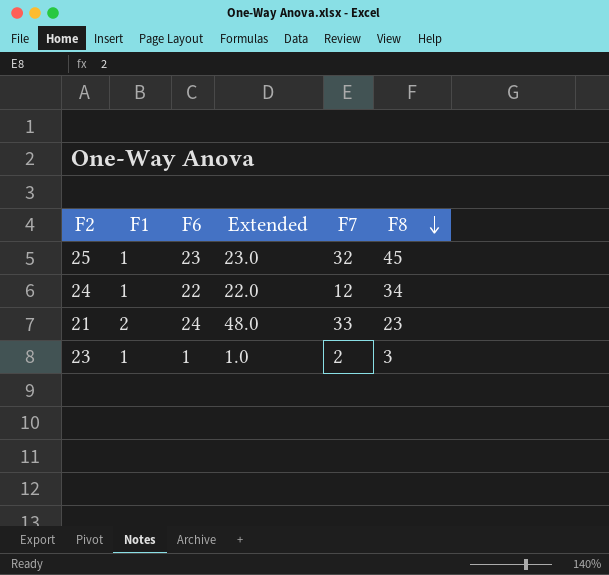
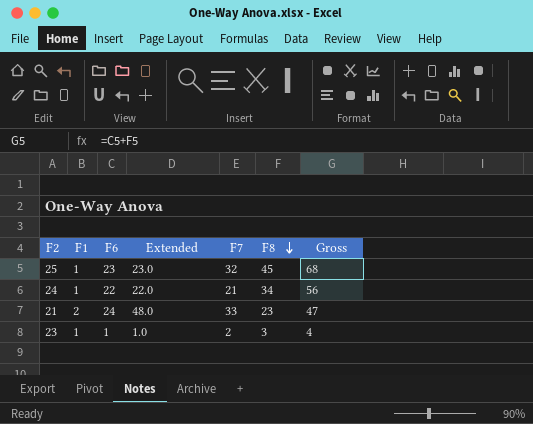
column Gross | formula: none -> [F6] + [F8]
24 | F7: 12 -> 21

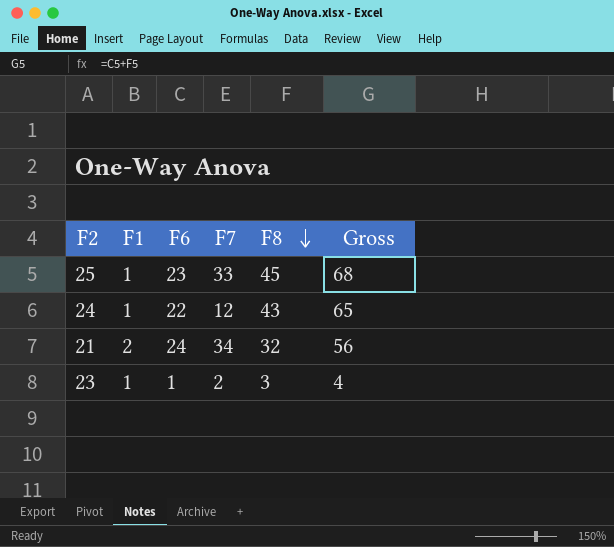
column Extended | formula: [F1] * [F6] -> none
25 | F7: 32 -> 33
24 | F7: 21 -> 12
24 | F8: 34 -> 43
24 | Gross: 56 -> 65
21 | F7: 33 -> 34
21 | F8: 23 -> 32
21 | Gross: 47 -> 56

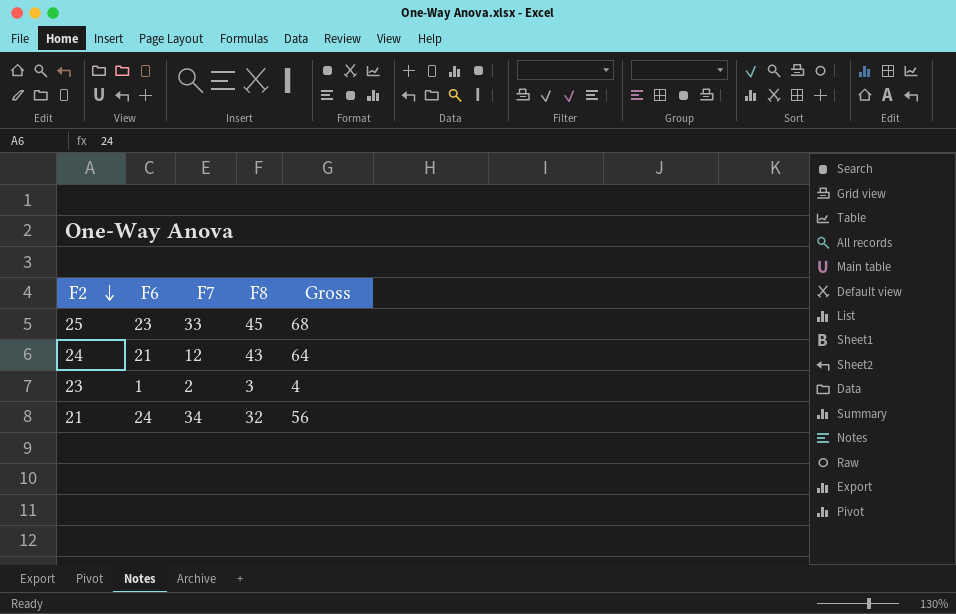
row order: F8 descending -> F2 descending
column F1 | position: 2 -> none
24 | F6: 22 -> 21
24 | Gross: 65 -> 64

